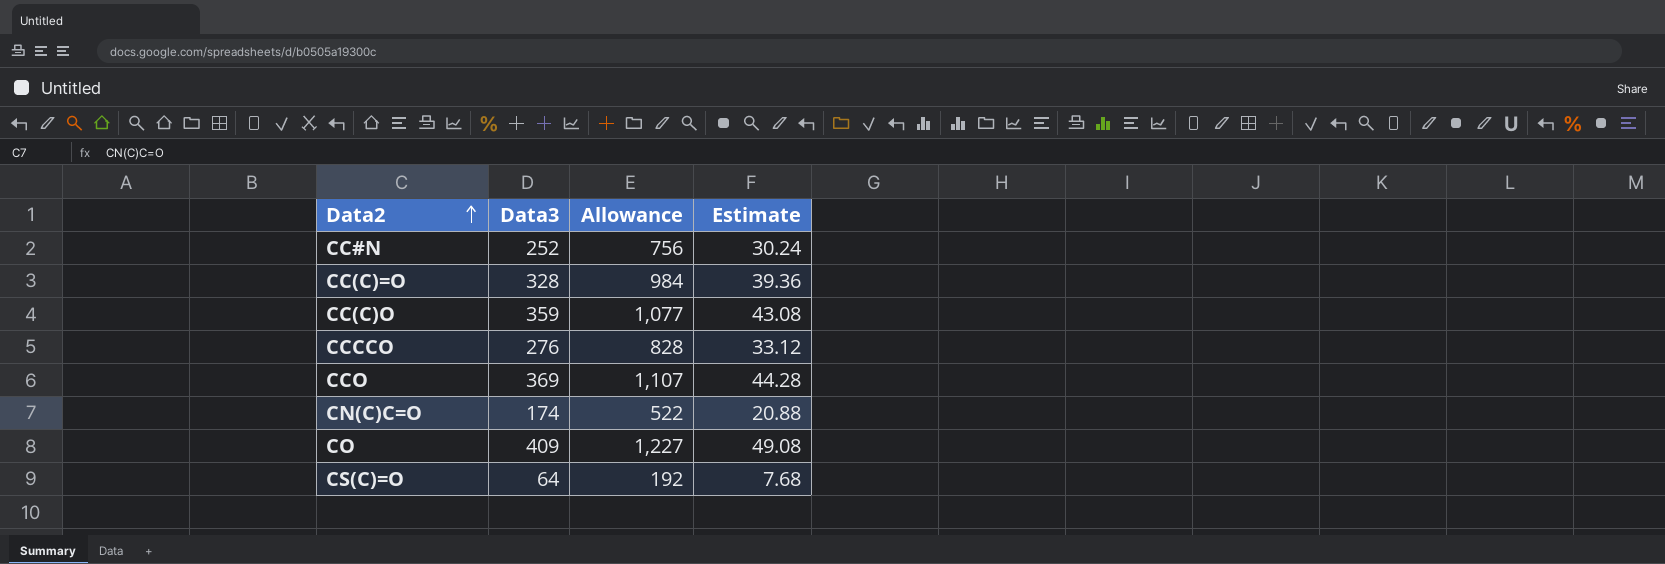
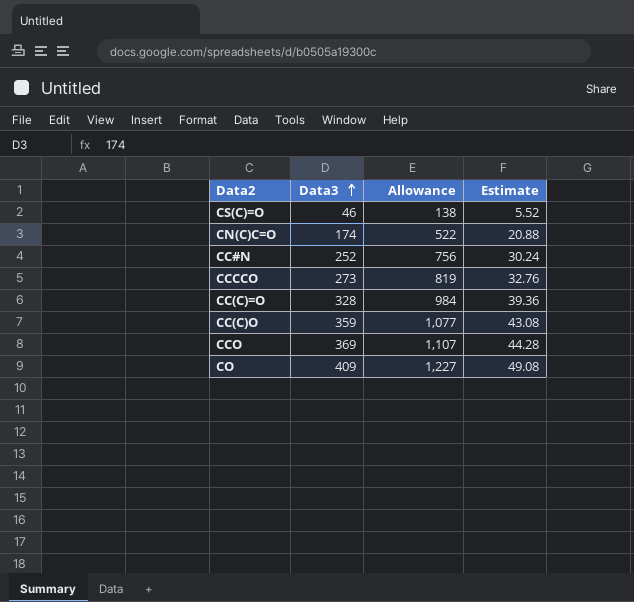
row order: Data2 ascending -> Data3 ascending
CS(C)=O | Data3: 64 -> 46
CS(C)=O | Allowance: 192 -> 138
CS(C)=O | Estimate: 7.68 -> 5.52
CCCCO | Data3: 276 -> 273
CCCCO | Allowance: 828 -> 819
CCCCO | Estimate: 33.12 -> 32.76

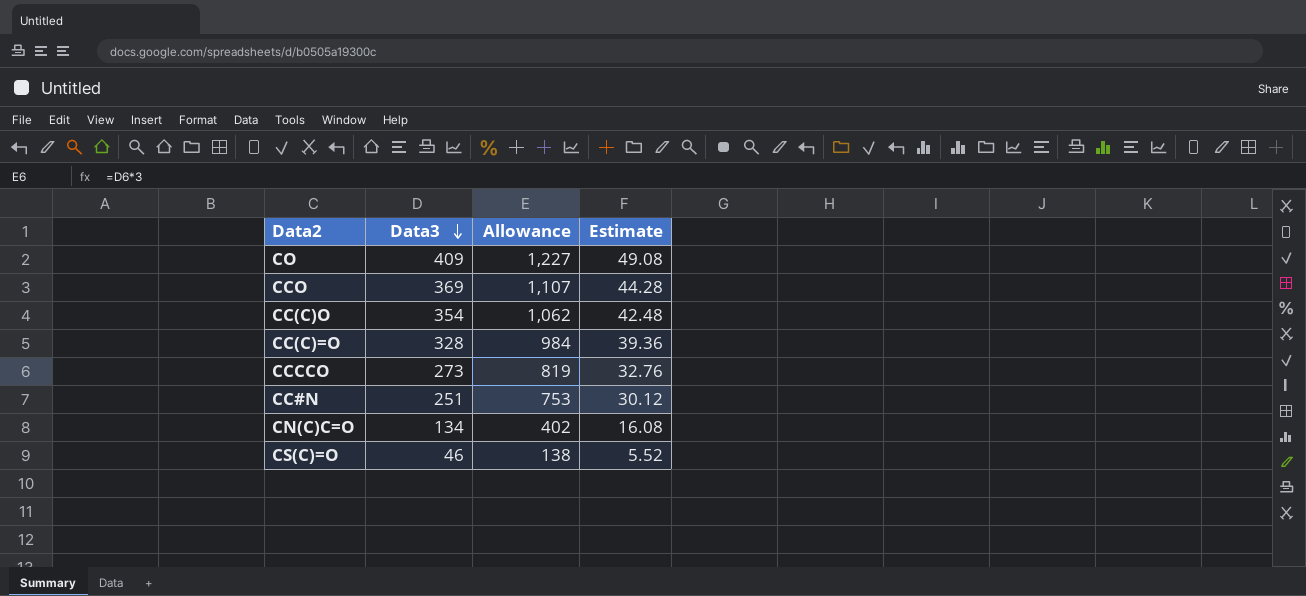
row order: Data3 ascending -> Data3 descending
CC(C)O | Data3: 359 -> 354
CC(C)O | Allowance: 1,077 -> 1,062
CC(C)O | Estimate: 43.08 -> 42.48
CC#N | Data3: 252 -> 251
CC#N | Allowance: 756 -> 753
CC#N | Estimate: 30.24 -> 30.12
CN(C)C=O | Data3: 174 -> 134
CN(C)C=O | Allowance: 522 -> 402
CN(C)C=O | Estimate: 20.88 -> 16.08

